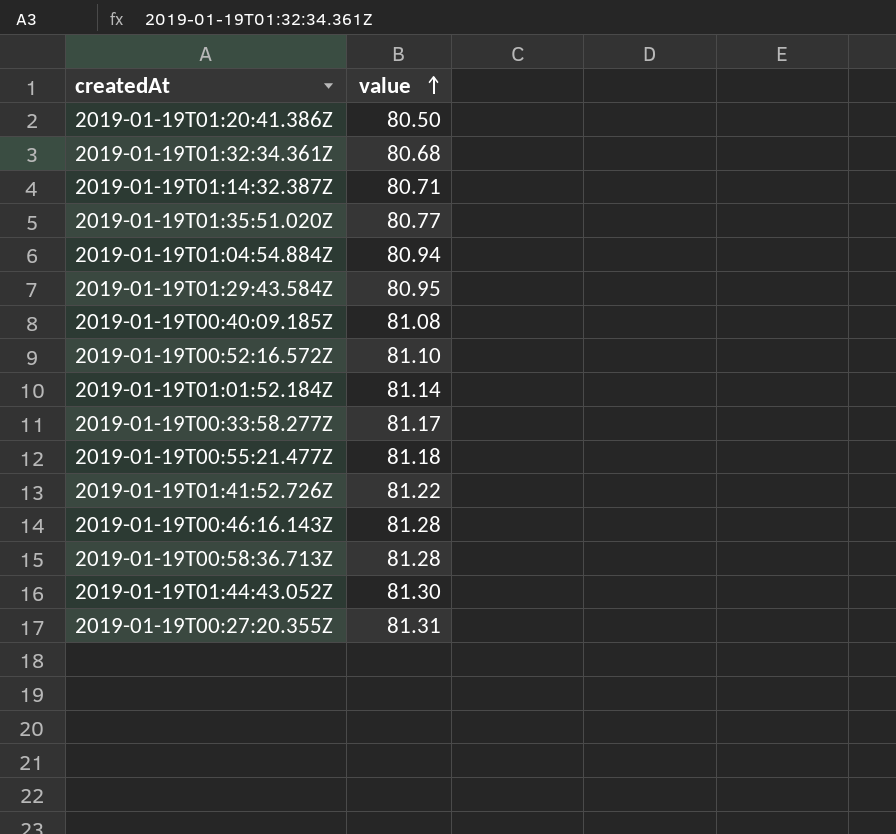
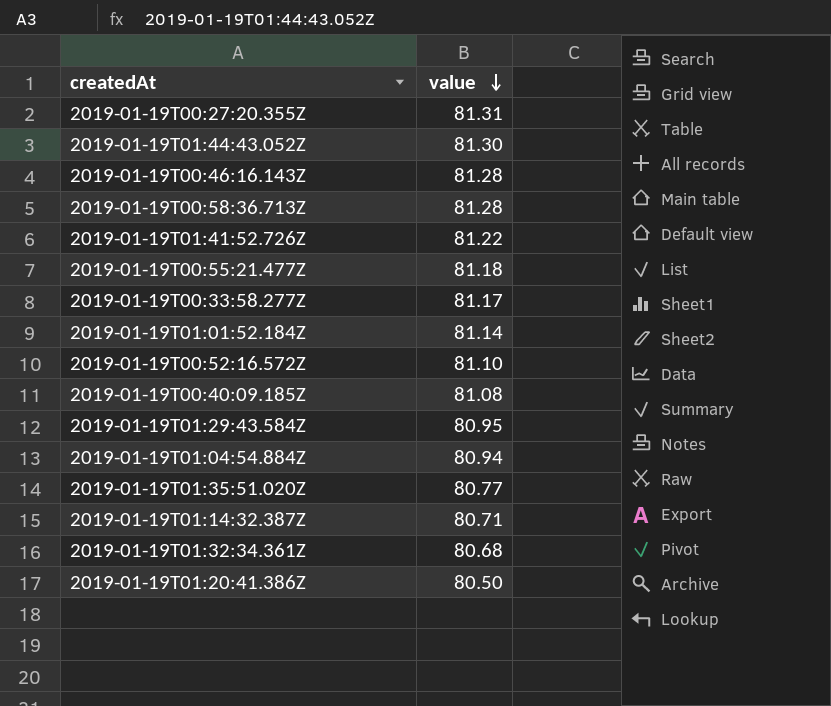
row order: value ascending -> value descending

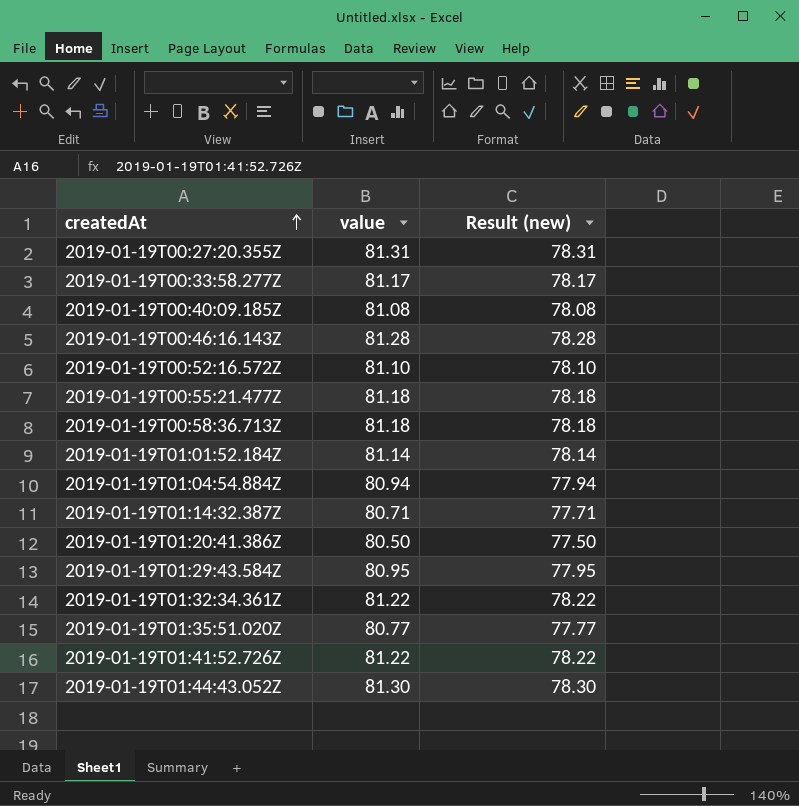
row order: value descending -> createdAt ascending
column Result (new) | formula: none -> [value] - 3
2019-01-19T00:58:36.713Z | value: 81.28 -> 81.18
2019-01-19T01:32:34.361Z | value: 80.68 -> 81.22

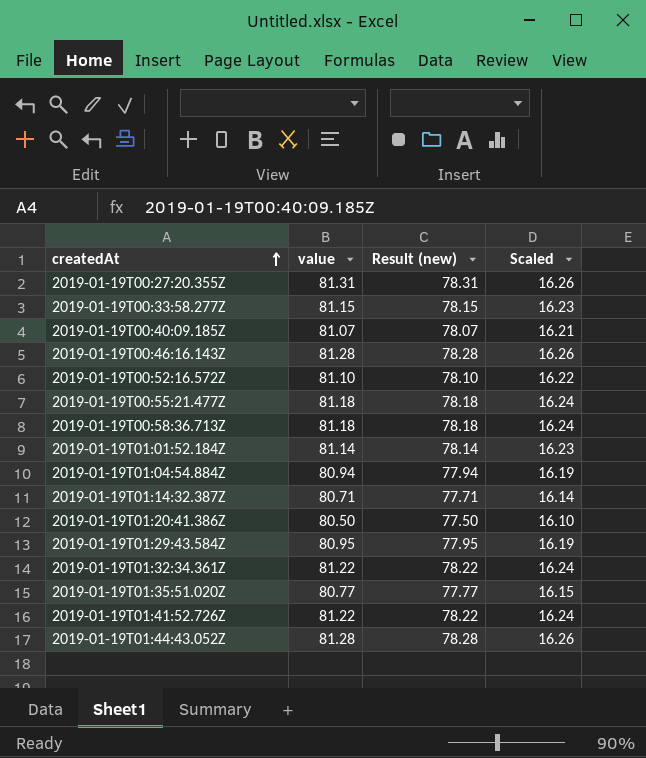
column Scaled | formula: none -> [value] * 0.2
2019-01-19T00:33:58.277Z | value: 81.17 -> 81.15
2019-01-19T00:33:58.277Z | Result (new): 78.17 -> 78.15
2019-01-19T00:40:09.185Z | value: 81.08 -> 81.07
2019-01-19T00:40:09.185Z | Result (new): 78.08 -> 78.07
2019-01-19T01:44:43.052Z | value: 81.30 -> 81.28
2019-01-19T01:44:43.052Z | Result (new): 78.30 -> 78.28

